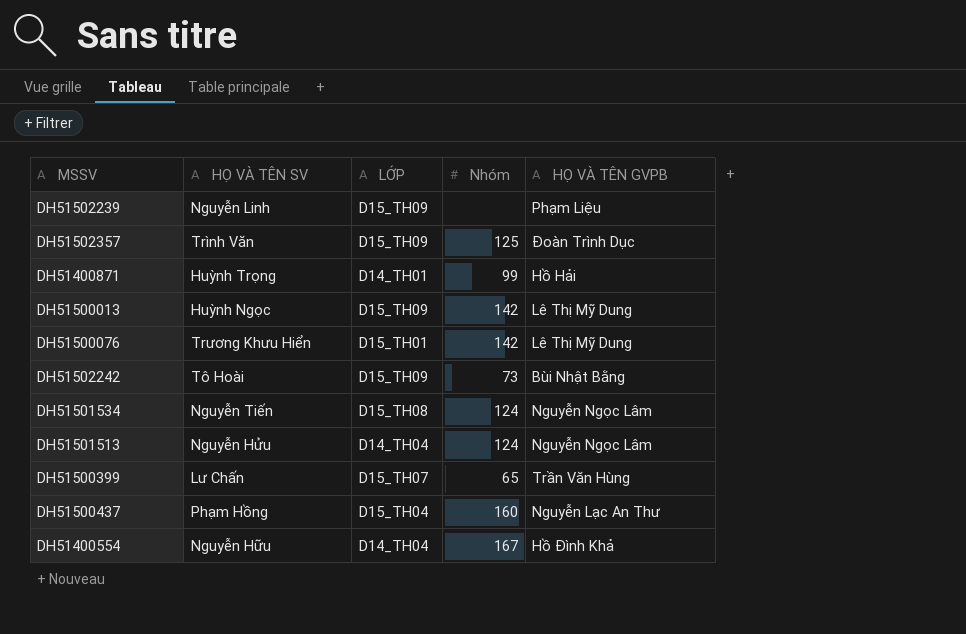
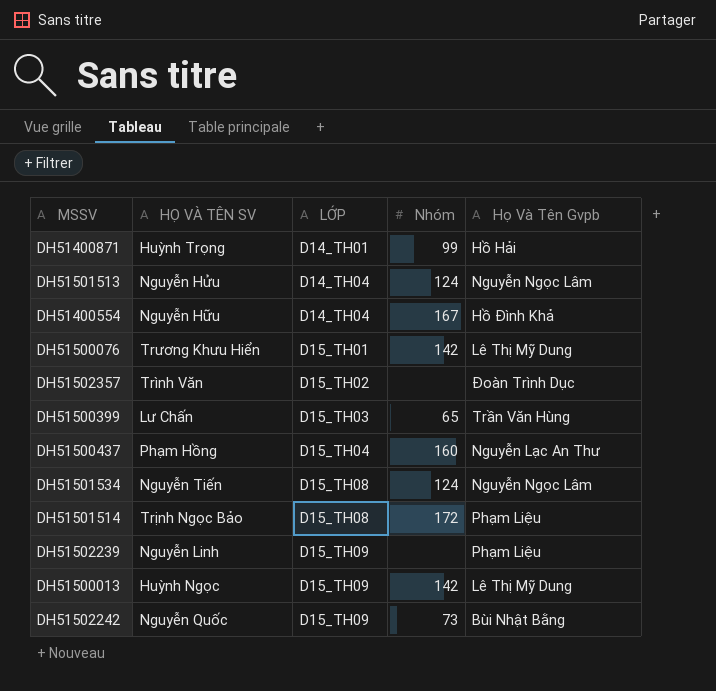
row order: none -> LỚP ascending
column name: HỌ VÀ TÊN GVPB -> Họ Và Tên Gvpb
DH51502357 | LỚP: D15_TH09 -> D15_TH02
DH51502357 | Nhóm: 125 -> none
DH51500399 | LỚP: D15_TH07 -> D15_TH03
row DH51501514: none -> Trịnh Ngọc Bảo | D15_TH08 | 172 | Phạm Liệu
DH51502242 | HỌ VÀ TÊN SV: Tô Hoài -> Nguyễn Quốc

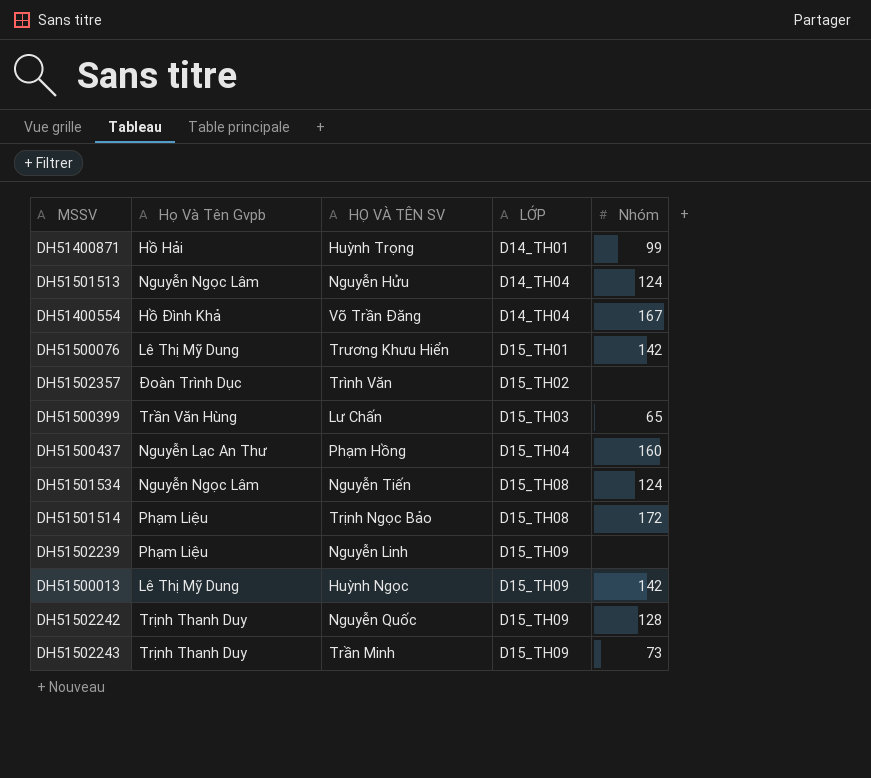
column Họ Và Tên Gvpb | position: 5 -> 2
DH51400554 | HỌ VÀ TÊN SV: Nguyễn Hữu -> Võ Trần Đăng
DH51502242 | Họ Và Tên Gvpb: Bùi Nhật Bằng -> Trịnh Thanh Duy
DH51502242 | Nhóm: 73 -> 128
row DH51502243: none -> Trịnh Thanh Duy | Trần Minh | D15_TH09 | 73

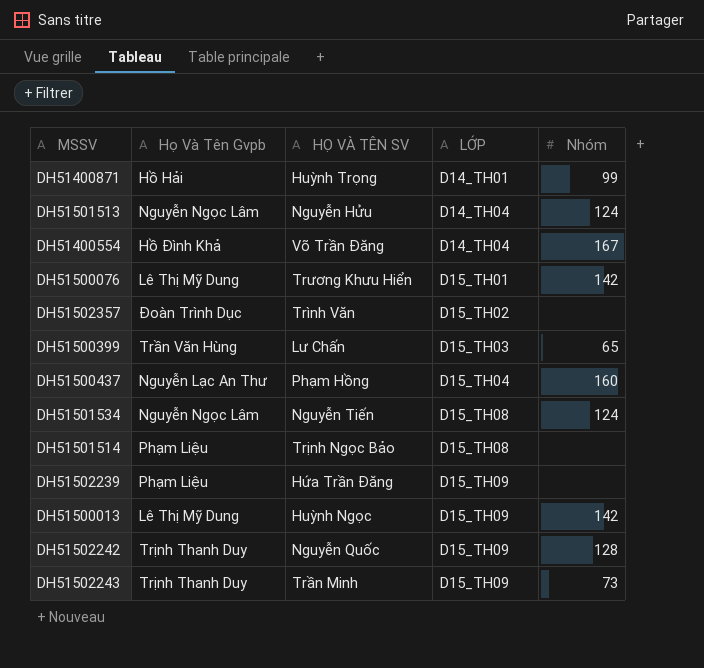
DH51501514 | Nhóm: 172 -> none
DH51502239 | HỌ VÀ TÊN SV: Nguyễn Linh -> Hứa Trần Đăng

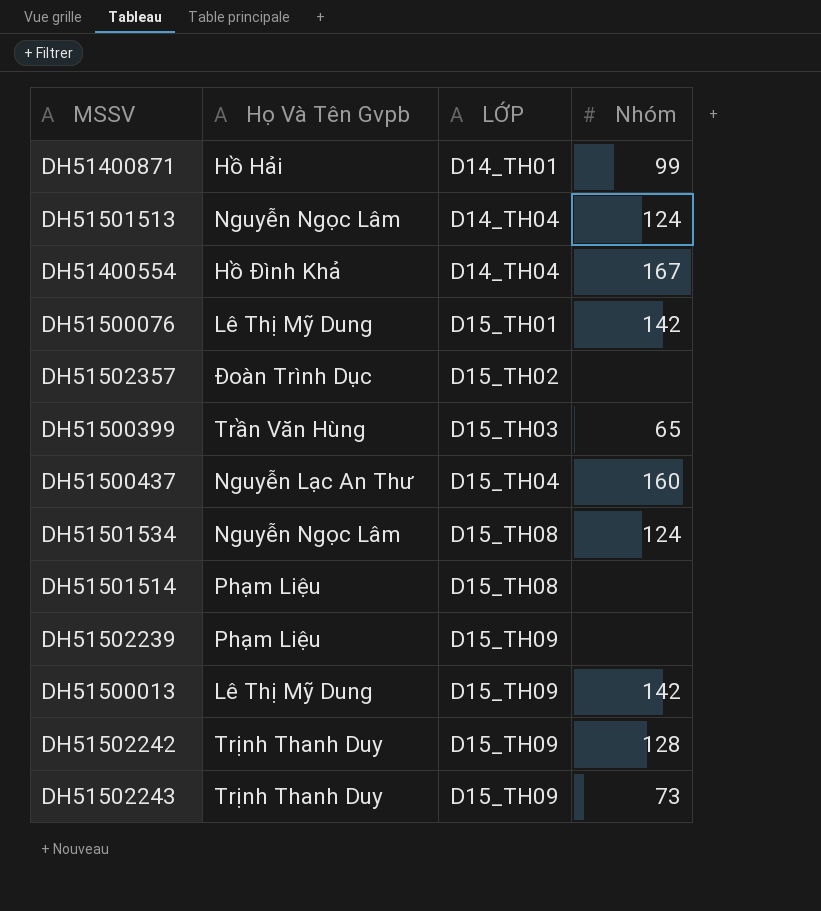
column HỌ VÀ TÊN SV | position: 3 -> none

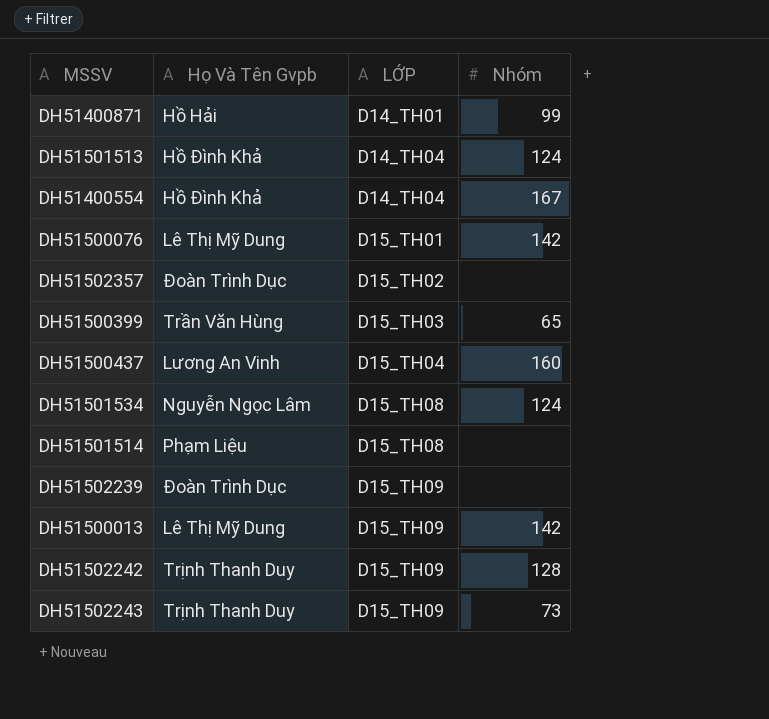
DH51501513 | Họ Và Tên Gvpb: Nguyễn Ngọc Lâm -> Hồ Đình Khả
DH51500437 | Họ Và Tên Gvpb: Nguyễn Lạc An Thư -> Lương An Vinh
DH51502239 | Họ Và Tên Gvpb: Phạm Liệu -> Đoàn Trình Dục

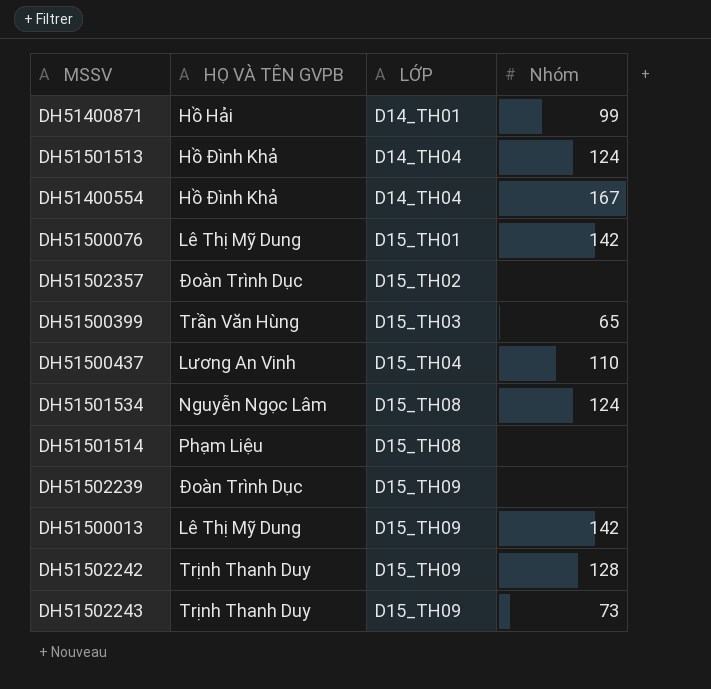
column name: Họ Và Tên Gvpb -> HỌ VÀ TÊN GVPB
DH51500437 | Nhóm: 160 -> 110

